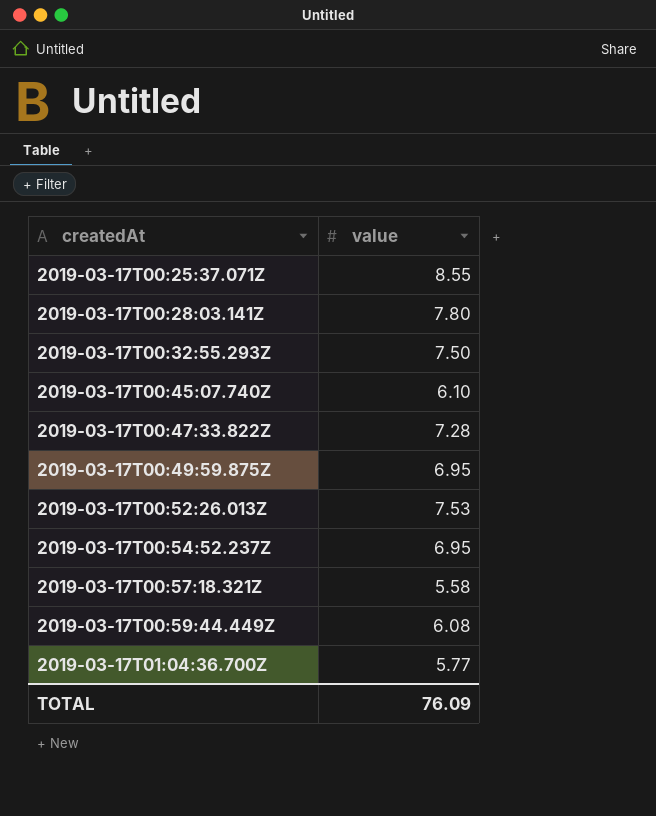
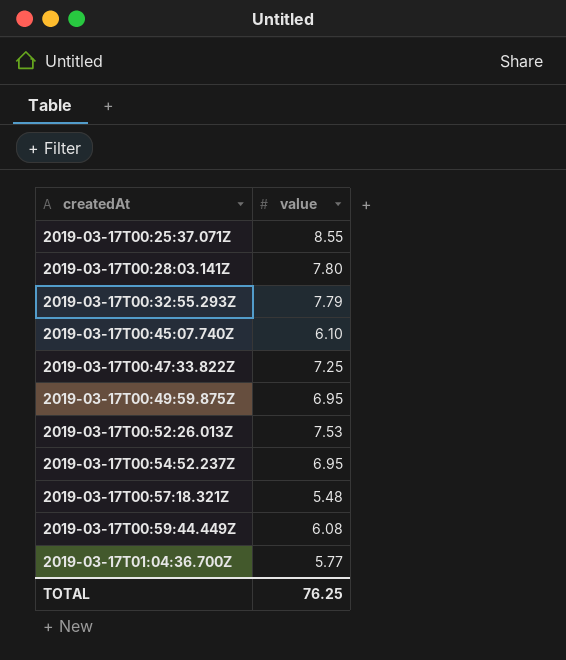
2019-03-17T00:32:55.293Z | value: 7.50 -> 7.79
2019-03-17T00:47:33.822Z | value: 7.28 -> 7.25
2019-03-17T00:57:18.321Z | value: 5.58 -> 5.48
TOTAL | value: 76.09 -> 76.25

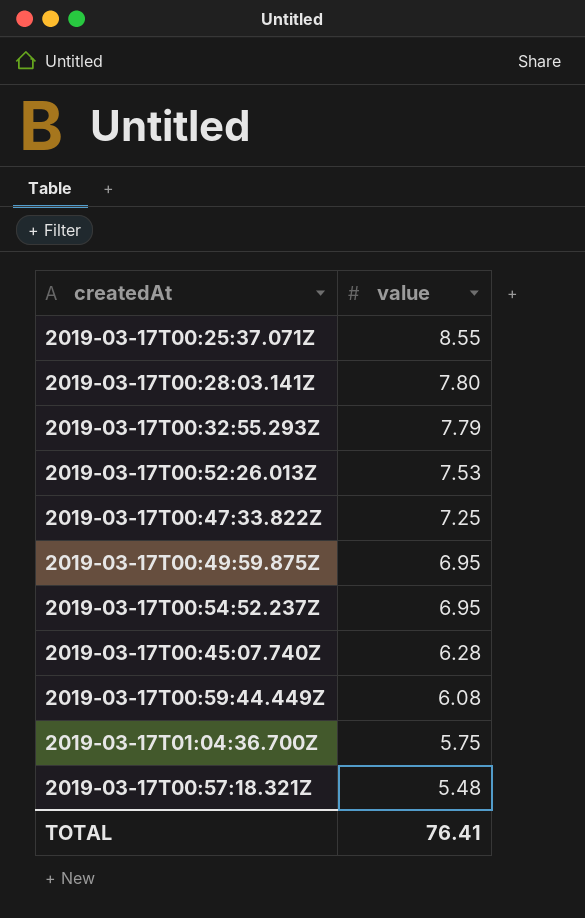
row order: createdAt ascending -> value descending
2019-03-17T00:45:07.740Z | value: 6.10 -> 6.28
2019-03-17T01:04:36.700Z | value: 5.77 -> 5.75
TOTAL | value: 76.25 -> 76.41

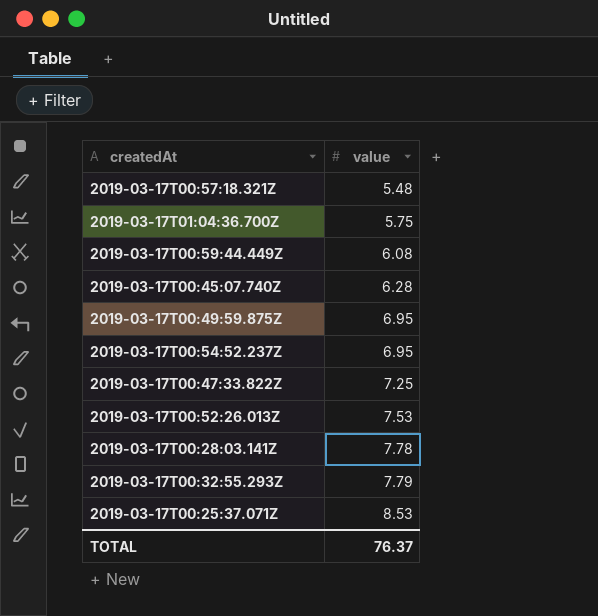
row order: value descending -> value ascending
2019-03-17T00:28:03.141Z | value: 7.80 -> 7.78
2019-03-17T00:25:37.071Z | value: 8.55 -> 8.53
TOTAL | value: 76.41 -> 76.37

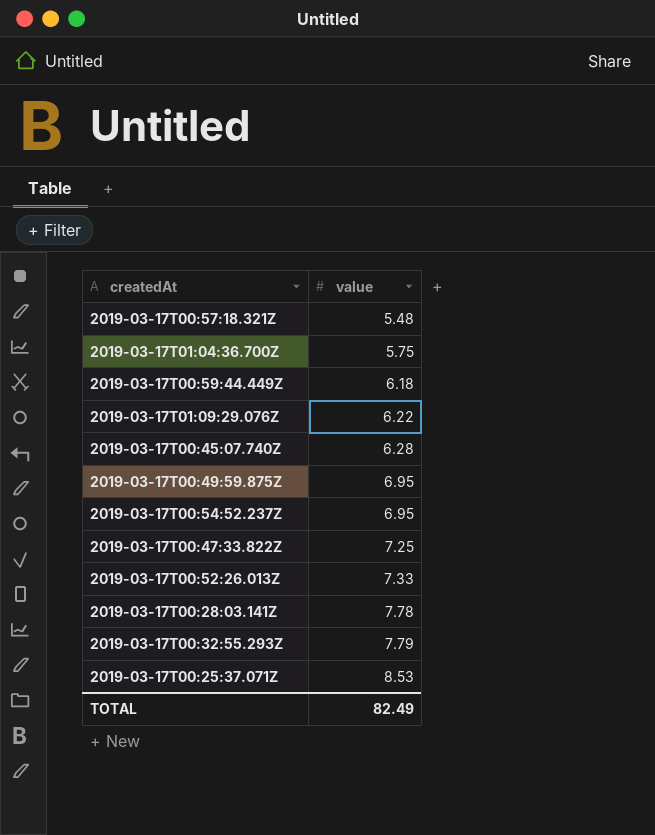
2019-03-17T00:59:44.449Z | value: 6.08 -> 6.18
row 2019-03-17T01:09:29.076Z: none -> 6.22
2019-03-17T00:52:26.013Z | value: 7.53 -> 7.33
TOTAL | value: 76.37 -> 82.49

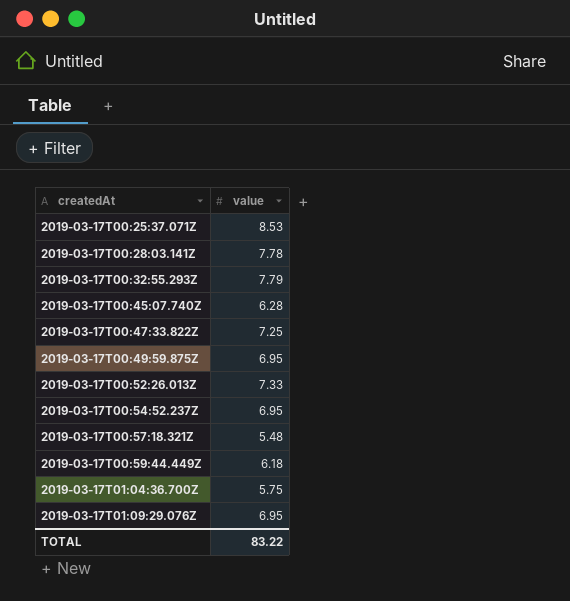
row order: value ascending -> createdAt ascending
2019-03-17T01:09:29.076Z | value: 6.22 -> 6.95
TOTAL | value: 82.49 -> 83.22

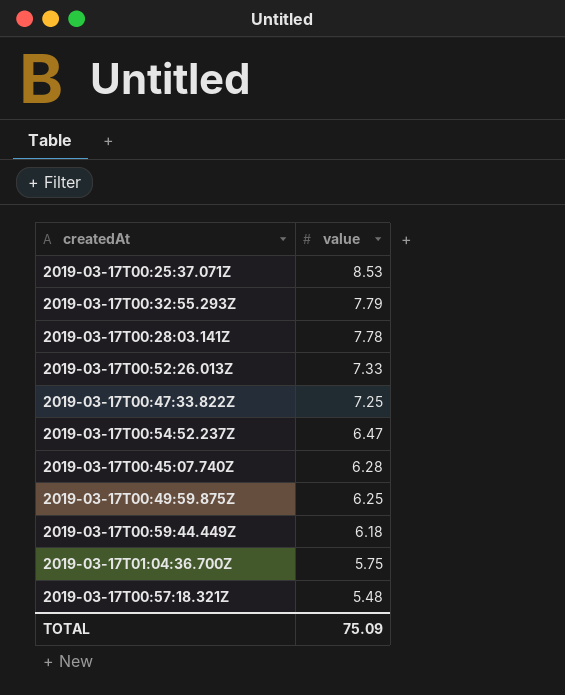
row order: createdAt ascending -> value descending
row 2019-03-17T01:09:29.076Z: 6.95 -> none
2019-03-17T00:54:52.237Z | value: 6.95 -> 6.47
2019-03-17T00:49:59.875Z | value: 6.95 -> 6.25
TOTAL | value: 83.22 -> 75.09

